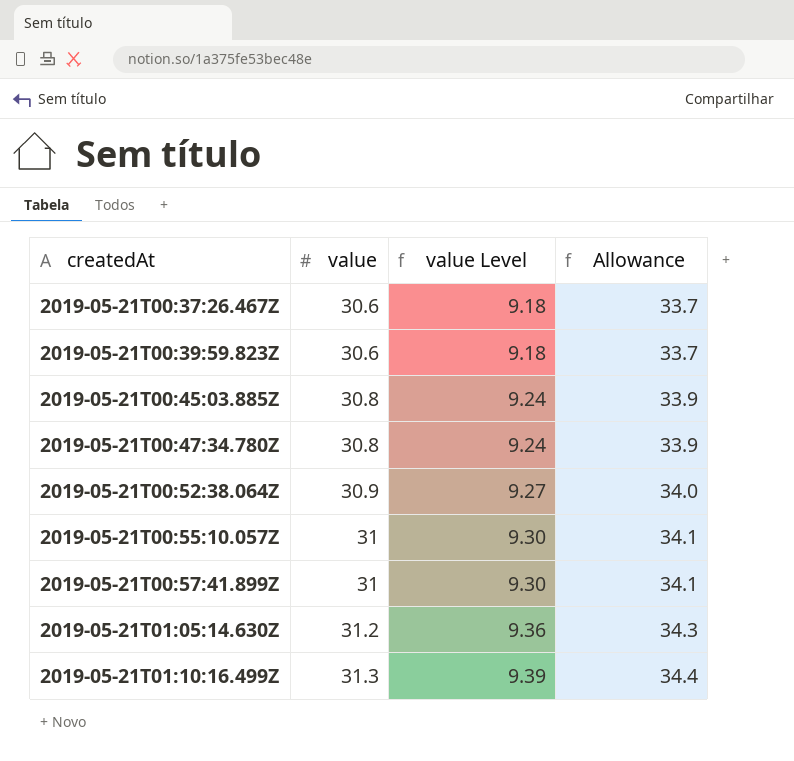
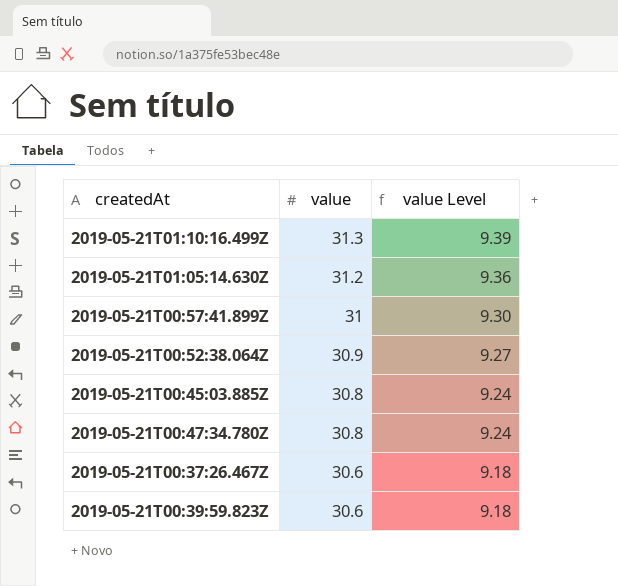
row order: createdAt ascending -> value descending
column Allowance | formula: [value] * 1.1 -> none
row 2019-05-21T00:55:10.057Z: 31 | 9.30 | 34.1 -> none

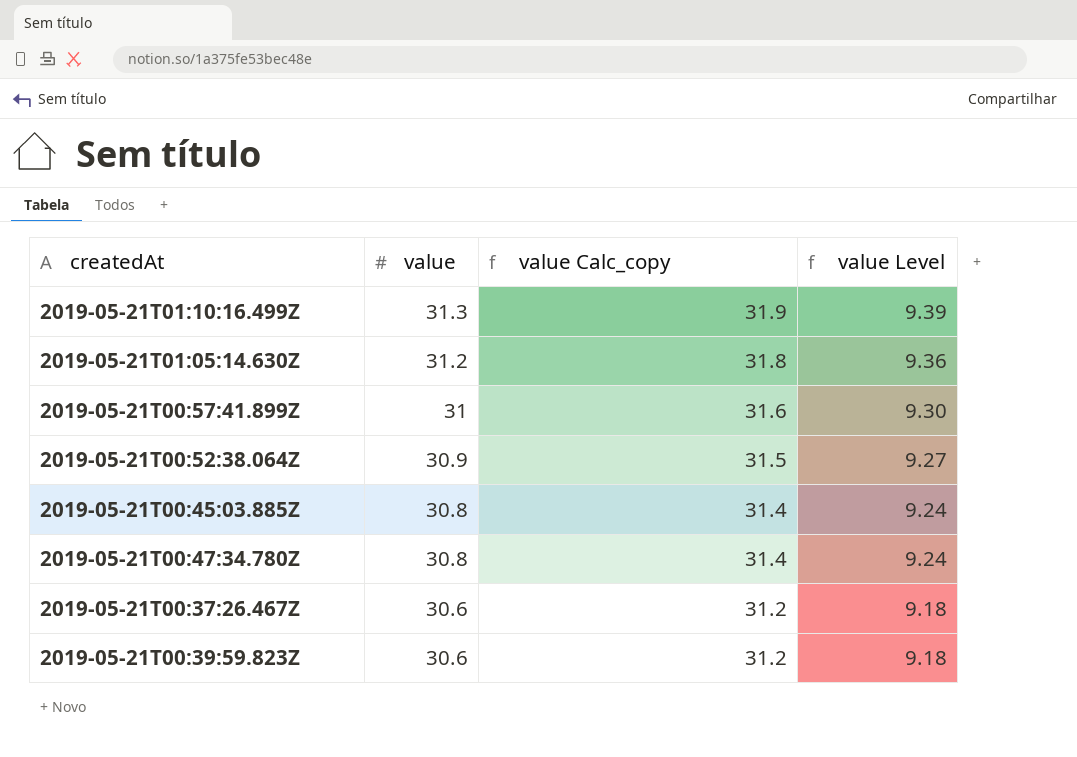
column value Calc_copy | formula: none -> [value] * 1.02

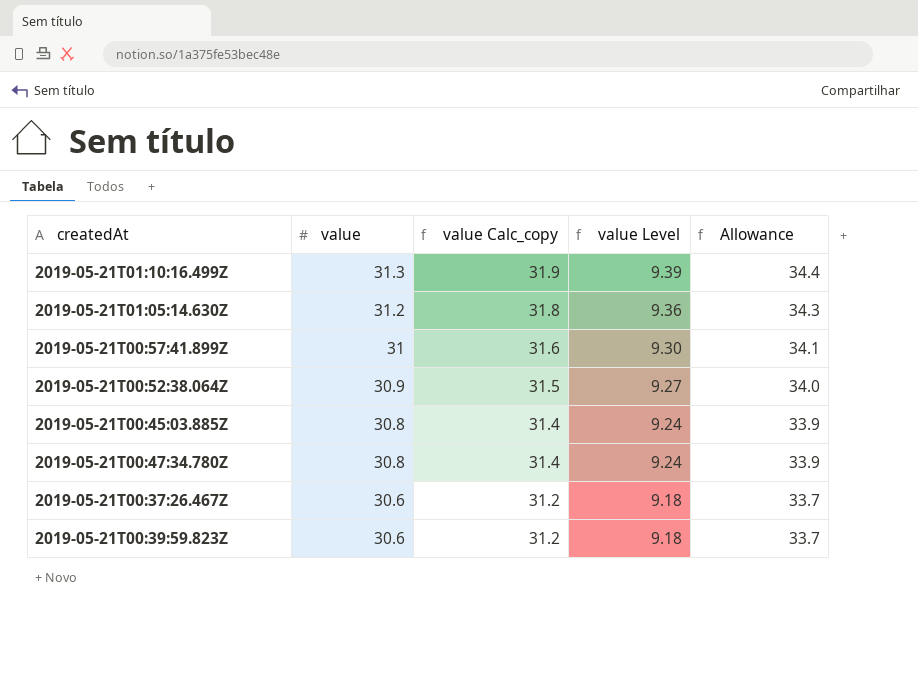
column Allowance | formula: none -> [value] * 1.1

